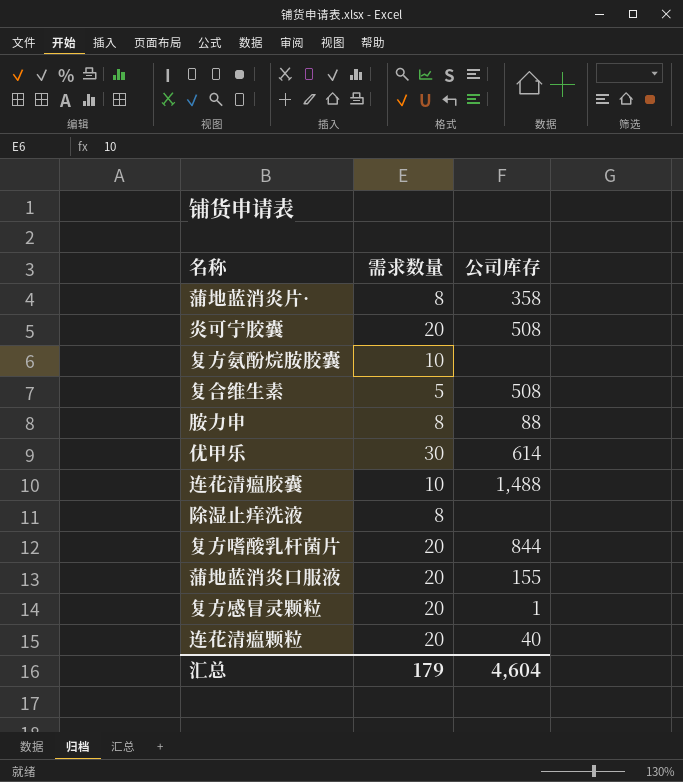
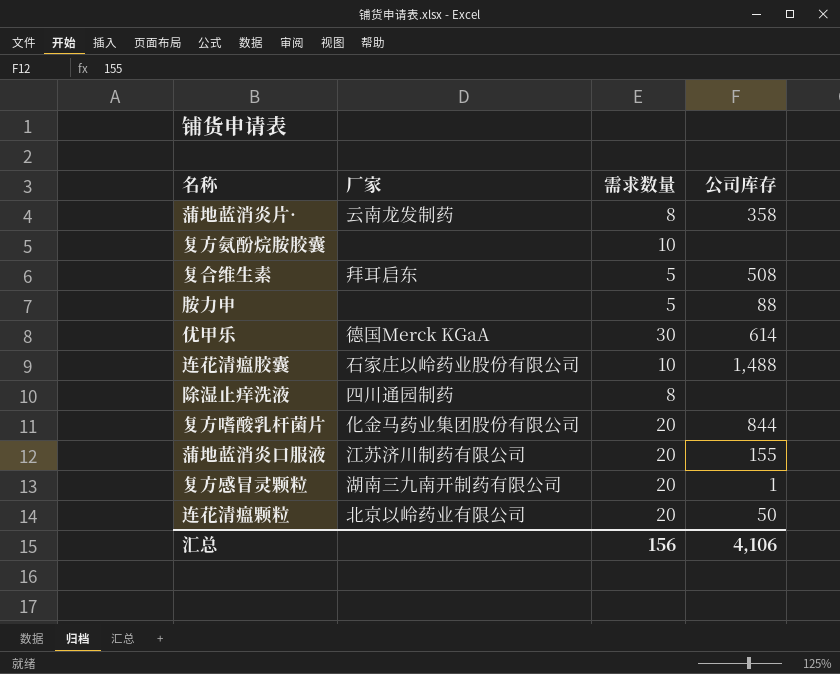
column 厂家 | position: none -> 2
row 炎可宁胶囊: 20 | 508 -> none
胺力申 | 需求数量: 8 -> 5
连花清瘟颗粒 | 公司库存: 40 -> 50
汇总 | 需求数量: 179 -> 156
汇总 | 公司库存: 4,604 -> 4,106

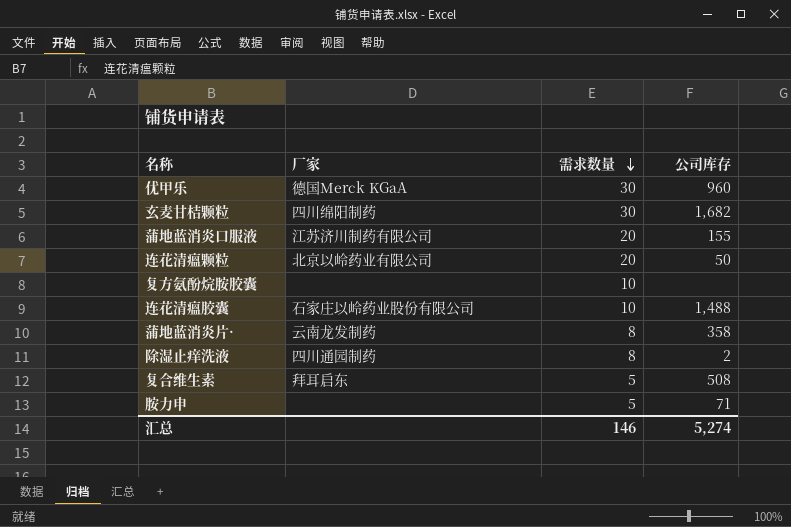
row order: none -> 需求数量 descending
row 复方嗜酸乳杆菌片: 化金马药业集团股份有限公司 | 20 | 844 -> none
row 复方感冒灵颗粒: 湖南三九南开制药有限公司 | 20 | 1 -> none
优甲乐 | 公司库存: 614 -> 960
row 玄麦甘桔颗粒: none -> 四川绵阳制药 | 30 | 1,682
除湿止痒洗液 | 公司库存: none -> 2
胺力申 | 公司库存: 88 -> 71
汇总 | 需求数量: 156 -> 146
汇总 | 公司库存: 4,106 -> 5,274

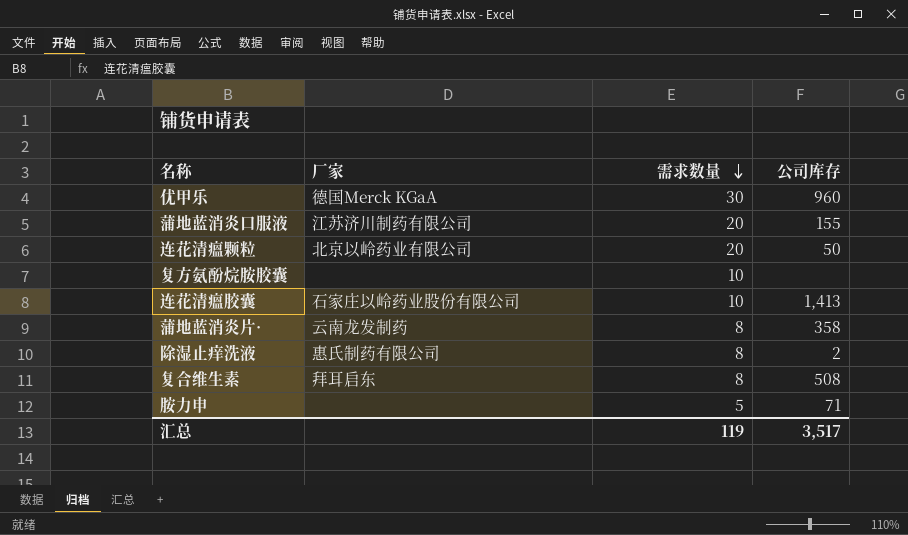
row 玄麦甘桔颗粒: 四川绵阳制药 | 30 | 1,682 -> none
连花清瘟胶囊 | 公司库存: 1,488 -> 1,413
除湿止痒洗液 | 厂家: 四川通园制药 -> 惠氏制药有限公司
复合维生素 | 需求数量: 5 -> 8
汇总 | 需求数量: 146 -> 119
汇总 | 公司库存: 5,274 -> 3,517

